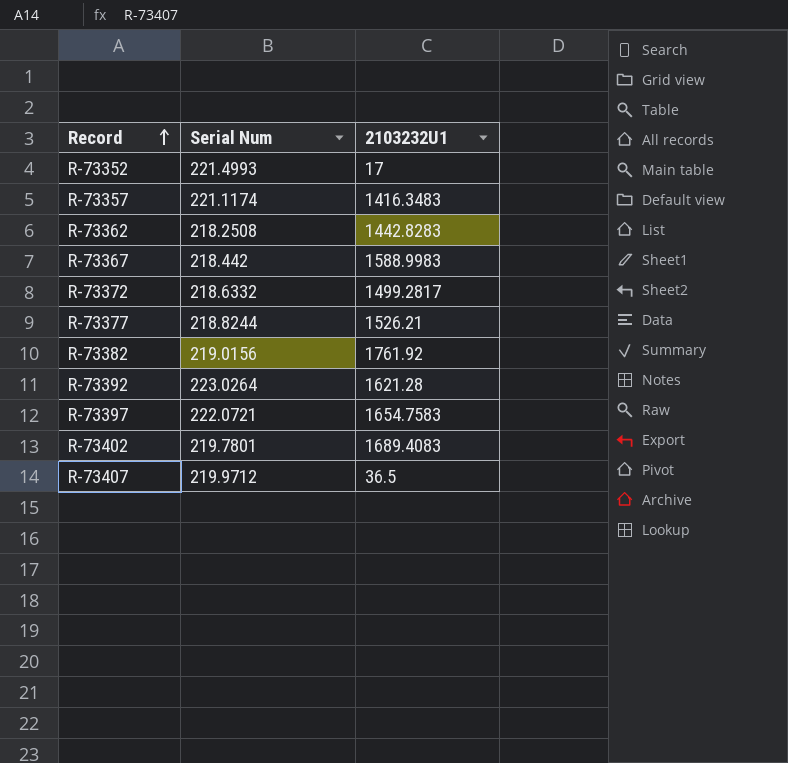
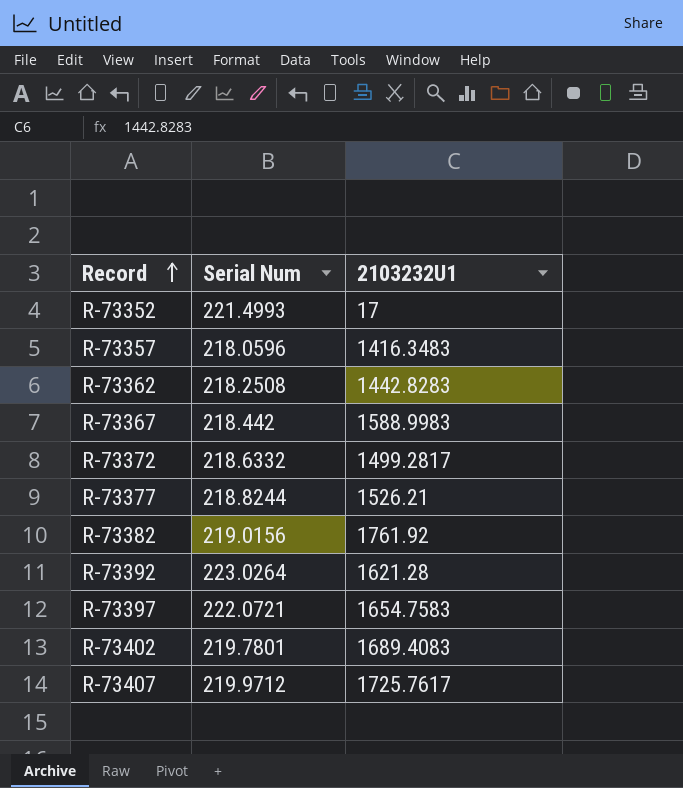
R-73357 | Serial Num: 221.1174 -> 218.0596
R-73407 | 2103232U1: 36.5 -> 1725.7617

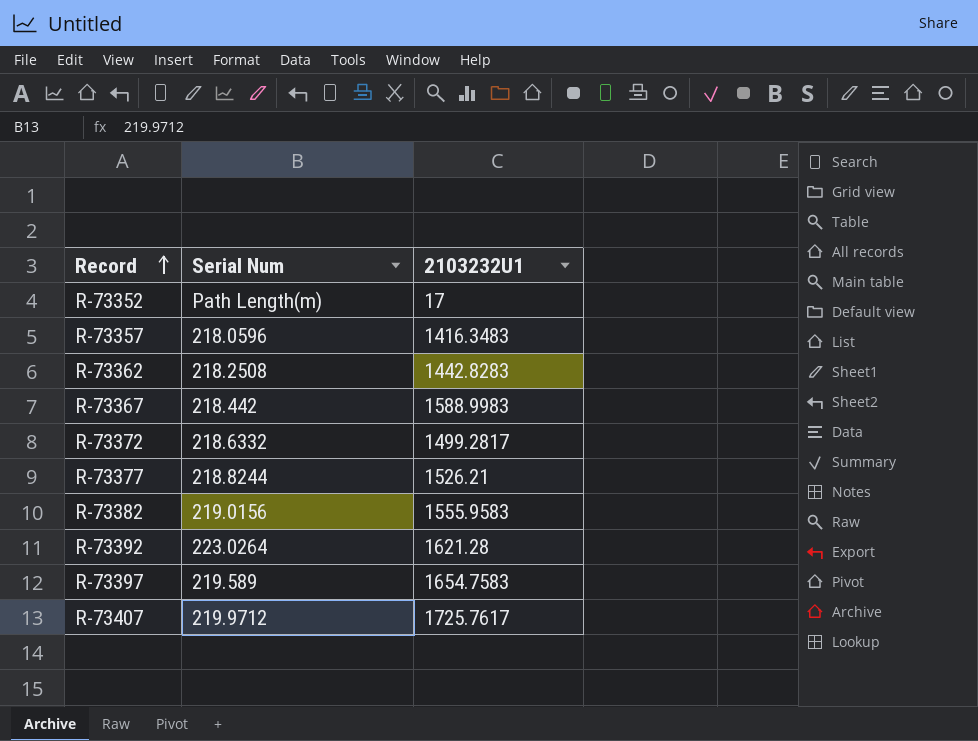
row R-73402: 219.7801 | 1689.4083 -> none
R-73352 | Serial Num: 221.4993 -> Path Length(m)
R-73382 | 2103232U1: 1761.92 -> 1555.9583
R-73397 | Serial Num: 222.0721 -> 219.589

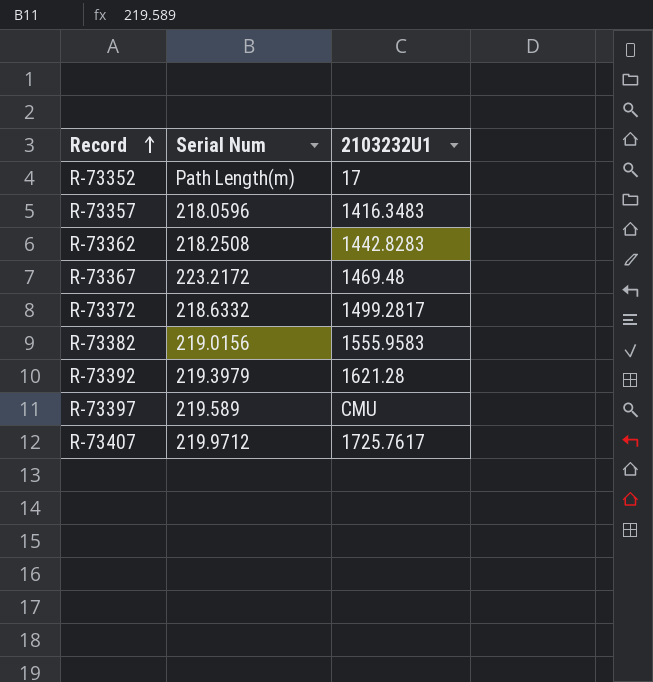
row R-73377: 218.8244 | 1526.21 -> none
R-73367 | Serial Num: 218.442 -> 223.2172
R-73367 | 2103232U1: 1588.9983 -> 1469.48
R-73392 | Serial Num: 223.0264 -> 219.3979
R-73397 | 2103232U1: 1654.7583 -> CMU

